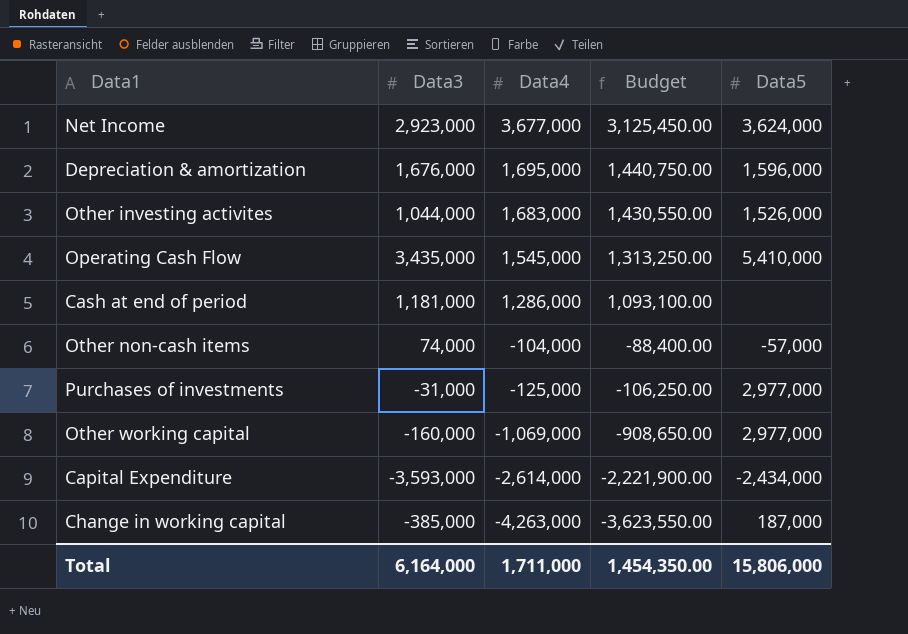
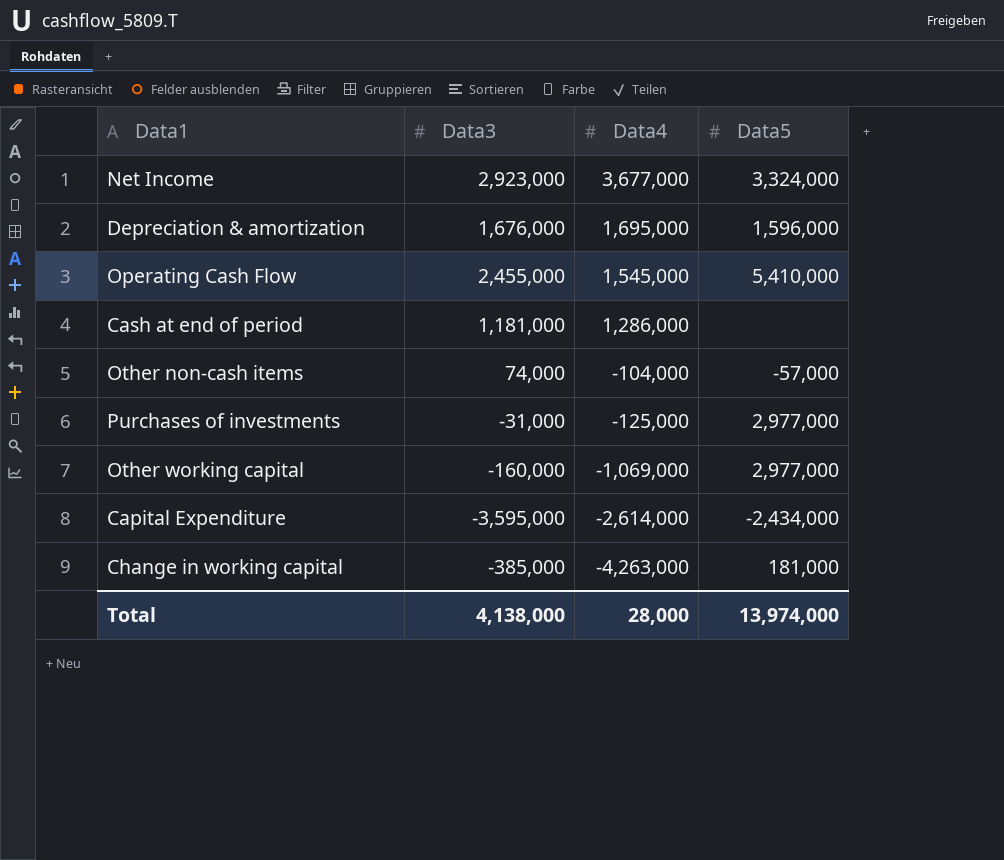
column Budget | formula: [Data4] * 0.85 -> none
row Other investing activites: 1,044,000 | 1,683,000 | 1,430,550.00 | 1,526,000 -> none
Net Income | Data5: 3,624,000 -> 3,324,000
Operating Cash Flow | Data3: 3,435,000 -> 2,455,000
Capital Expenditure | Data3: -3,593,000 -> -3,595,000
Change in working capital | Data5: 187,000 -> 181,000
Total | Data3: 6,164,000 -> 4,138,000
Total | Data4: 1,711,000 -> 28,000
Total | Data5: 15,806,000 -> 13,974,000

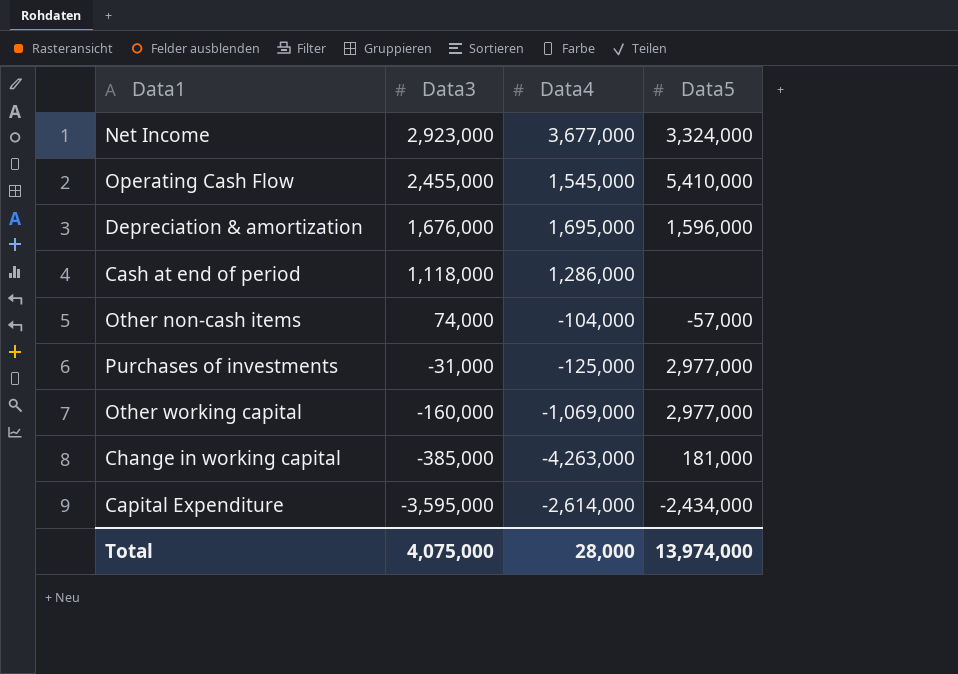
row order: Data4 descending -> Data3 descending
Cash at end of period | Data3: 1,181,000 -> 1,118,000
Total | Data3: 4,138,000 -> 4,075,000

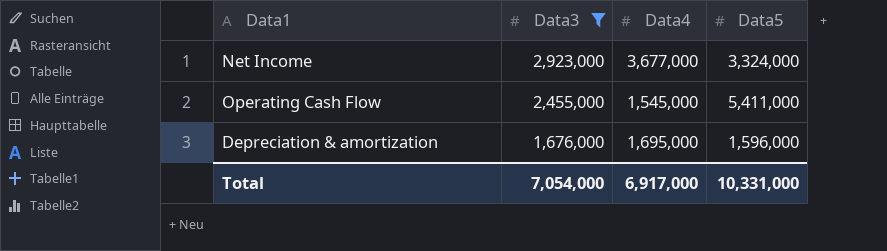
filter: none -> Data3 >= 1,676,000
Operating Cash Flow | Data5: 5,410,000 -> 5,411,000
Total | Data3: 4,075,000 -> 7,054,000
Total | Data4: 28,000 -> 6,917,000
Total | Data5: 13,974,000 -> 10,331,000

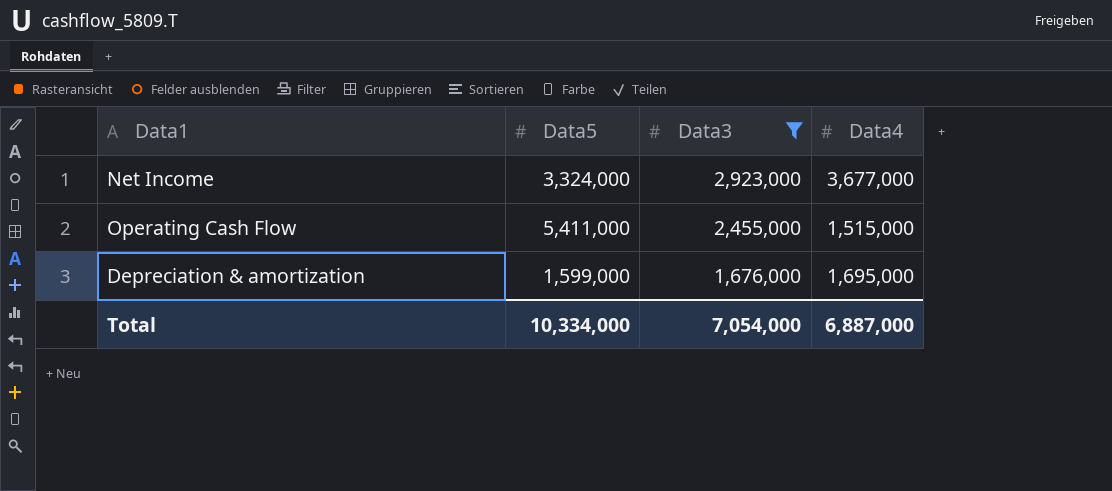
column Data5 | position: 4 -> 2
Operating Cash Flow | Data4: 1,545,000 -> 1,515,000
Depreciation & amortization | Data5: 1,596,000 -> 1,599,000
Total | Data5: 10,331,000 -> 10,334,000
Total | Data4: 6,917,000 -> 6,887,000

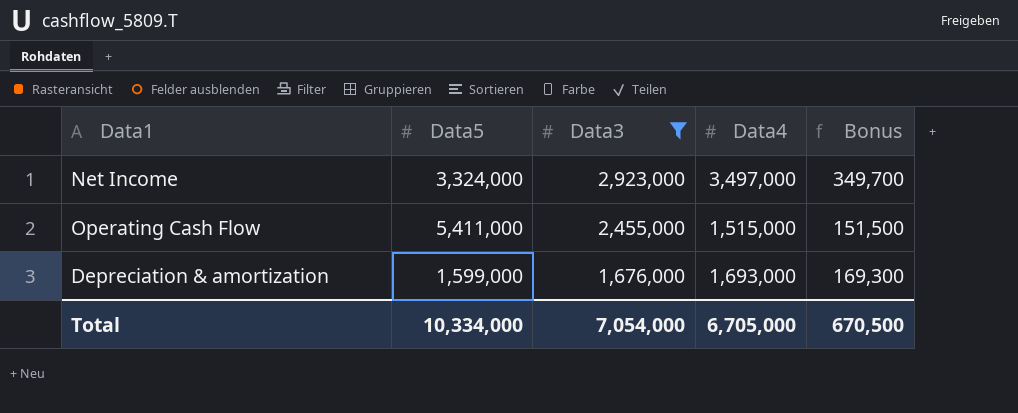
column Bonus | formula: none -> [Data4] * 0.1
Net Income | Data4: 3,677,000 -> 3,497,000
Depreciation & amortization | Data4: 1,695,000 -> 1,693,000
Total | Data4: 6,887,000 -> 6,705,000

